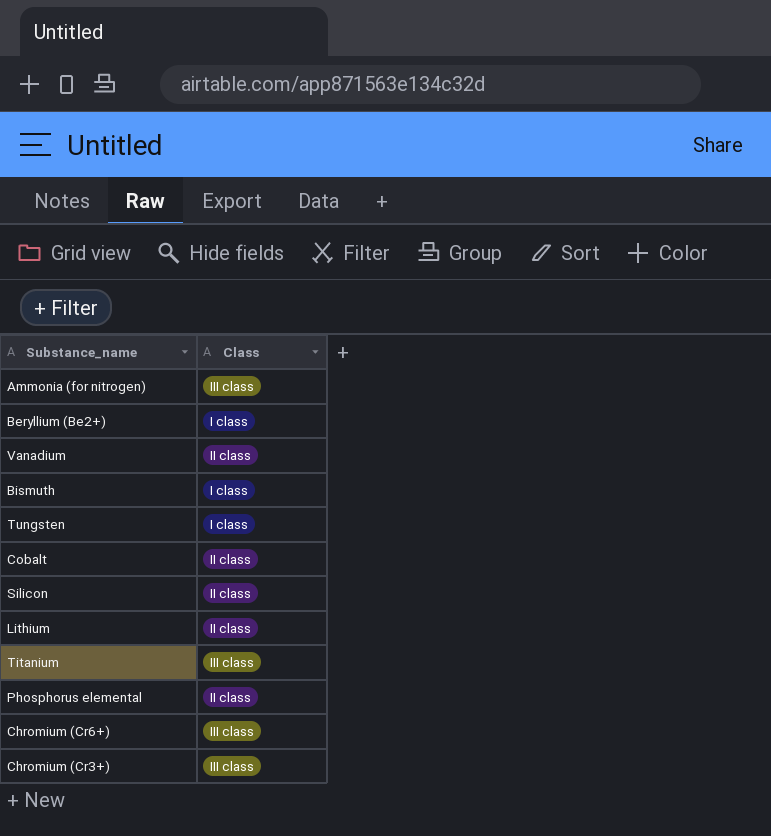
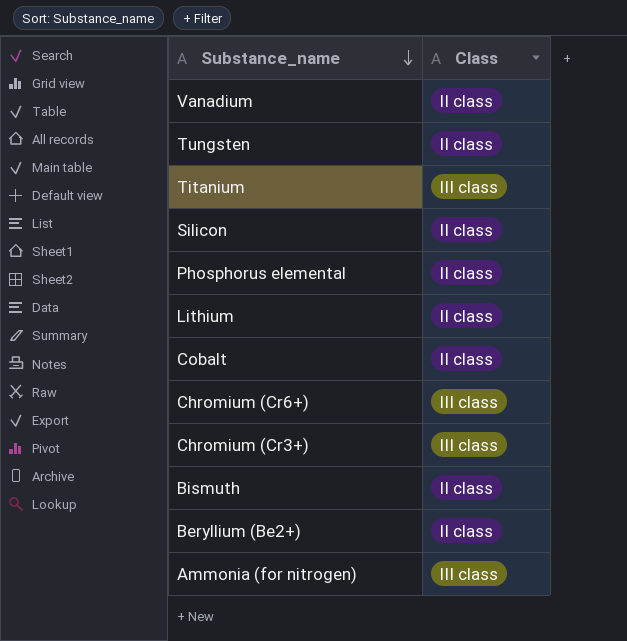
row order: none -> Substance_name descending
Tungsten | Class: I class -> II class
Bismuth | Class: I class -> II class
Beryllium (Be2+) | Class: I class -> II class

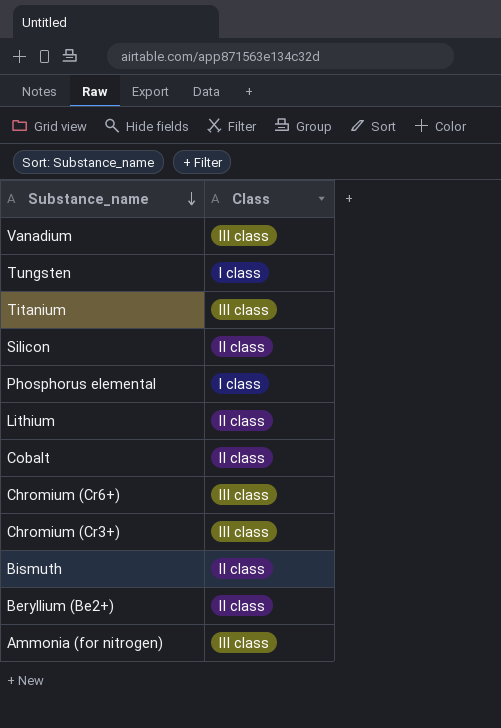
Vanadium | Class: II class -> III class
Tungsten | Class: II class -> I class
Phosphorus elemental | Class: II class -> I class

